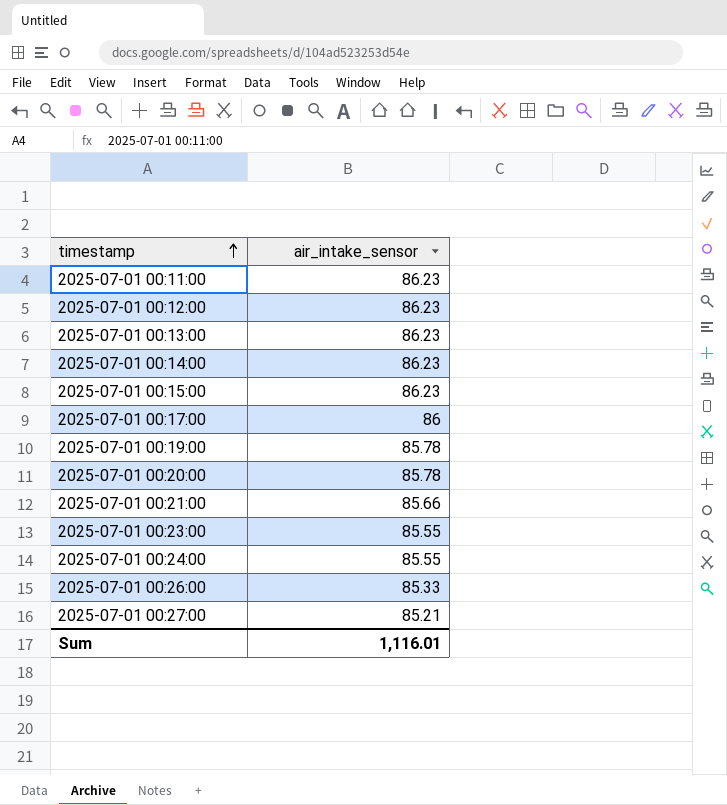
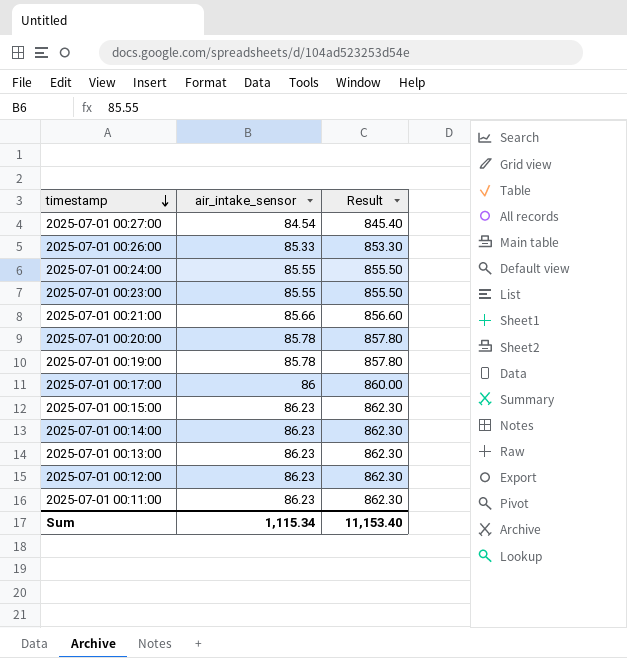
row order: timestamp ascending -> timestamp descending
column Result | formula: none -> [air_intake_sensor] * 10
2025-07-01 00:27:00 | air_intake_sensor: 85.21 -> 84.54
Sum | air_intake_sensor: 1,116.01 -> 1,115.34

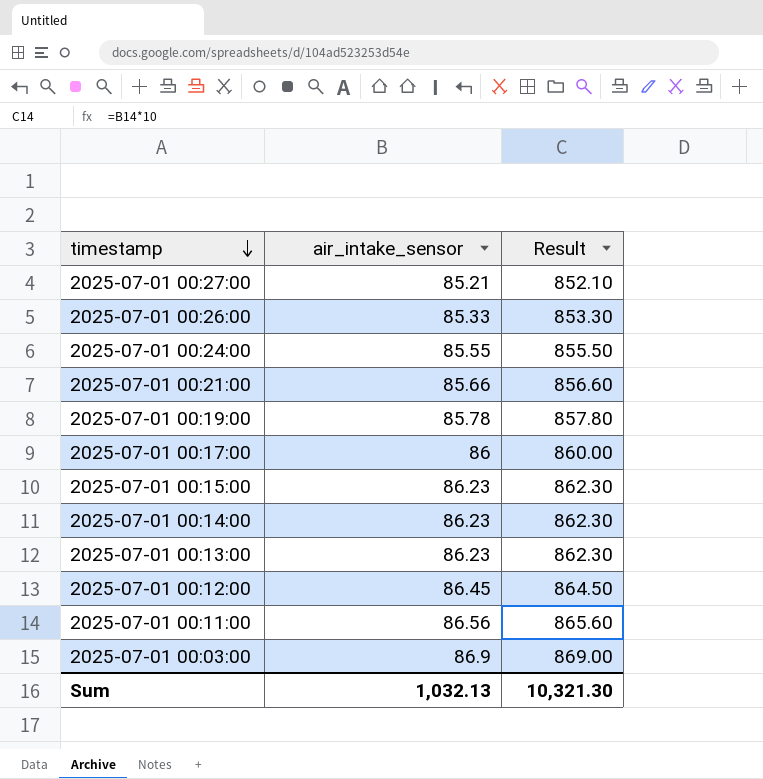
row 2025-07-01 00:23:00: 85.55 | 855.50 -> none
row 2025-07-01 00:20:00: 85.78 | 857.80 -> none
2025-07-01 00:27:00 | air_intake_sensor: 84.54 -> 85.21
2025-07-01 00:27:00 | Result: 845.40 -> 852.10
2025-07-01 00:12:00 | air_intake_sensor: 86.23 -> 86.45
2025-07-01 00:12:00 | Result: 862.30 -> 864.50
2025-07-01 00:11:00 | air_intake_sensor: 86.23 -> 86.56
2025-07-01 00:11:00 | Result: 862.30 -> 865.60
row 2025-07-01 00:03:00: none -> 86.9 | 869.00
Sum | air_intake_sensor: 1,115.34 -> 1,032.13
Sum | Result: 11,153.40 -> 10,321.30

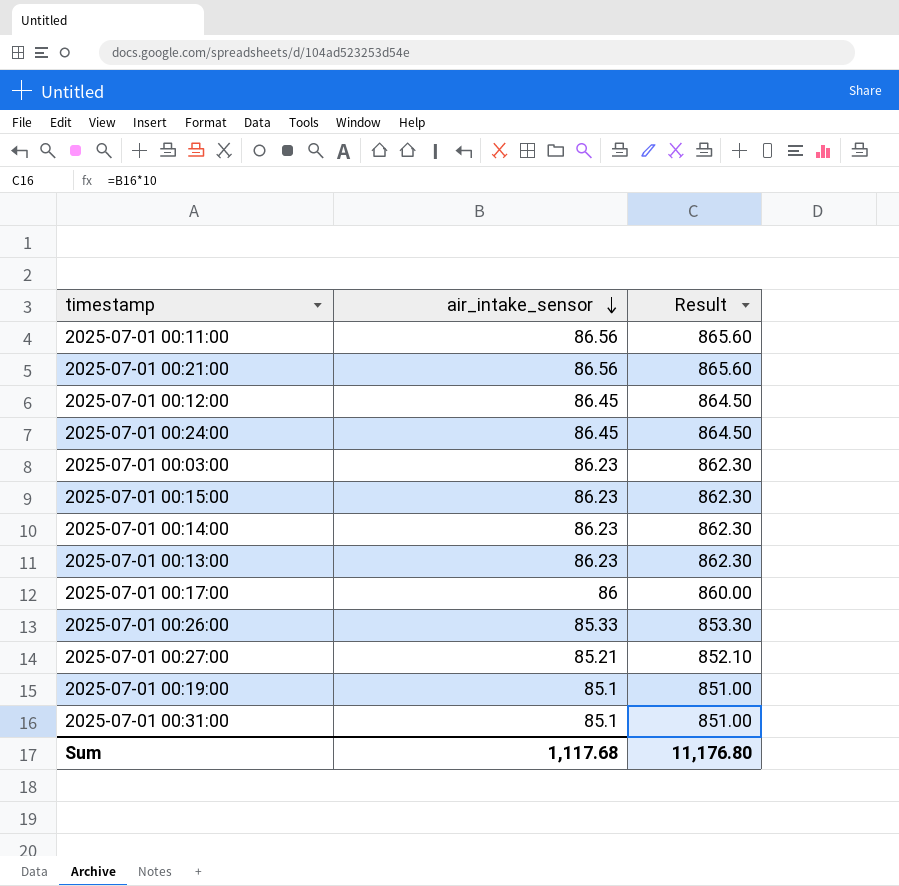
row order: timestamp descending -> air_intake_sensor descending
2025-07-01 00:21:00 | air_intake_sensor: 85.66 -> 86.56
2025-07-01 00:21:00 | Result: 856.60 -> 865.60
2025-07-01 00:24:00 | air_intake_sensor: 85.55 -> 86.45
2025-07-01 00:24:00 | Result: 855.50 -> 864.50
2025-07-01 00:03:00 | air_intake_sensor: 86.9 -> 86.23
2025-07-01 00:03:00 | Result: 869.00 -> 862.30
2025-07-01 00:19:00 | air_intake_sensor: 85.78 -> 85.1
2025-07-01 00:19:00 | Result: 857.80 -> 851.00
row 2025-07-01 00:31:00: none -> 85.1 | 851.00
Sum | air_intake_sensor: 1,032.13 -> 1,117.68
Sum | Result: 10,321.30 -> 11,176.80

